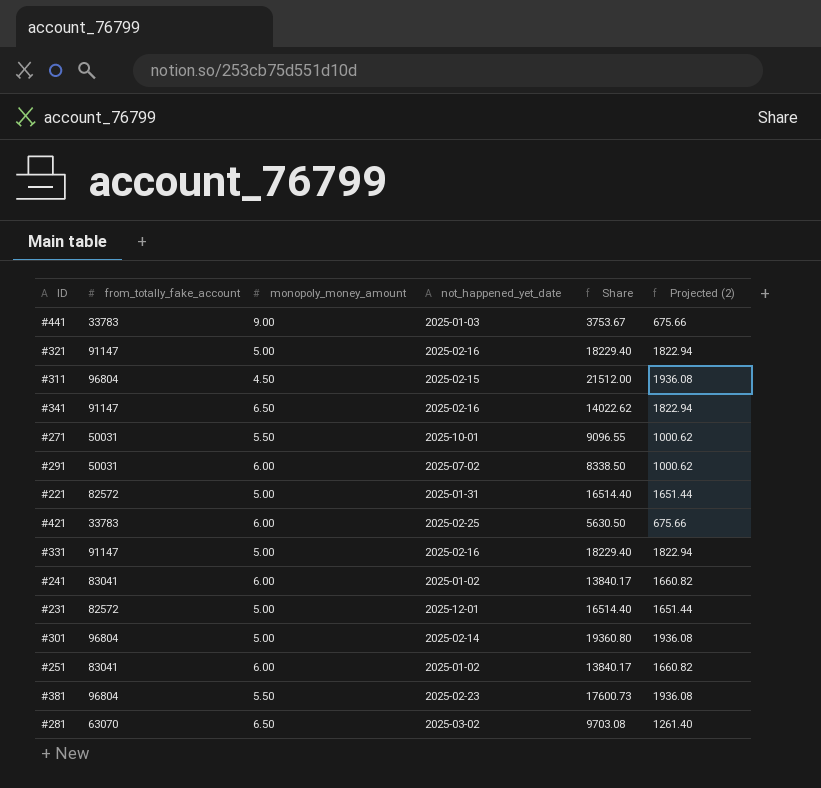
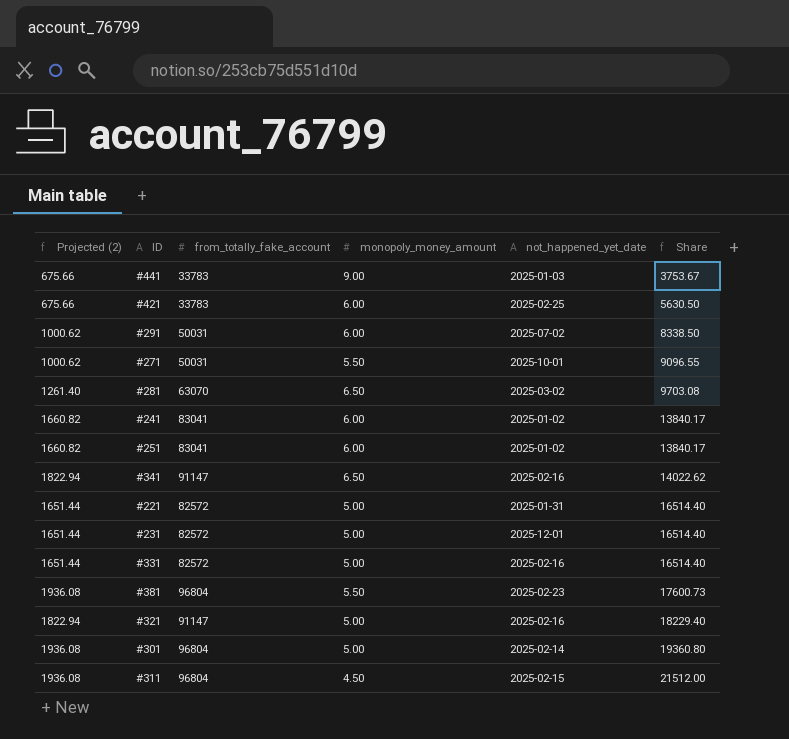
row order: none -> Share ascending
column Projected (2) | position: 6 -> 1
#331 | Projected (2): 1822.94 -> 1651.44
#331 | from_totally_fake_account: 91147 -> 82572
#331 | Share: 18229.40 -> 16514.40

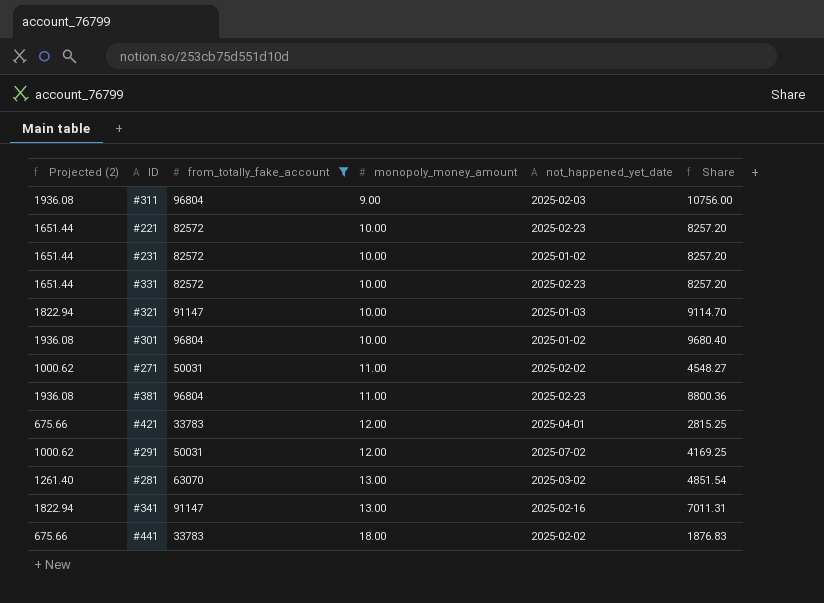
filter: none -> from_totally_fake_account != 83041
row order: Share ascending -> monopoly_money_amount ascending
#311 | monopoly_money_amount: 4.50 -> 9.00
#311 | not_happened_yet_date: 2025-02-15 -> 2025-02-03
#311 | Share: 21512.00 -> 10756.00
#221 | monopoly_money_amount: 5.00 -> 10.00
#221 | not_happened_yet_date: 2025-01-31 -> 2025-02-23
#221 | Share: 16514.40 -> 8257.20
#231 | monopoly_money_amount: 5.00 -> 10.00
#231 | not_happened_yet_date: 2025-12-01 -> 2025-01-02
#231 | Share: 16514.40 -> 8257.20
#331 | monopoly_money_amount: 5.00 -> 10.00
#331 | not_happened_yet_date: 2025-02-16 -> 2025-02-23
#331 | Share: 16514.40 -> 8257.20
#321 | monopoly_money_amount: 5.00 -> 10.00
#321 | not_happened_yet_date: 2025-02-16 -> 2025-01-03
#321 | Share: 18229.40 -> 9114.70
#301 | monopoly_money_amount: 5.00 -> 10.00
#301 | not_happened_yet_date: 2025-02-14 -> 2025-01-02
#301 | Share: 19360.80 -> 9680.40
#271 | monopoly_money_amount: 5.50 -> 11.00
#271 | not_happened_yet_date: 2025-10-01 -> 2025-02-02
#271 | Share: 9096.55 -> 4548.27
#381 | monopoly_money_amount: 5.50 -> 11.00
#381 | Share: 17600.73 -> 8800.36
#421 | monopoly_money_amount: 6.00 -> 12.00
#421 | not_happened_yet_date: 2025-02-25 -> 2025-04-01
#421 | Share: 5630.50 -> 2815.25
#291 | monopoly_money_amount: 6.00 -> 12.00
#291 | Share: 8338.50 -> 4169.25
#281 | monopoly_money_amount: 6.50 -> 13.00
#281 | Share: 9703.08 -> 4851.54
#341 | monopoly_money_amount: 6.50 -> 13.00
#341 | Share: 14022.62 -> 7011.31
#441 | monopoly_money_amount: 9.00 -> 18.00
#441 | not_happened_yet_date: 2025-01-03 -> 2025-02-02
#441 | Share: 3753.67 -> 1876.83

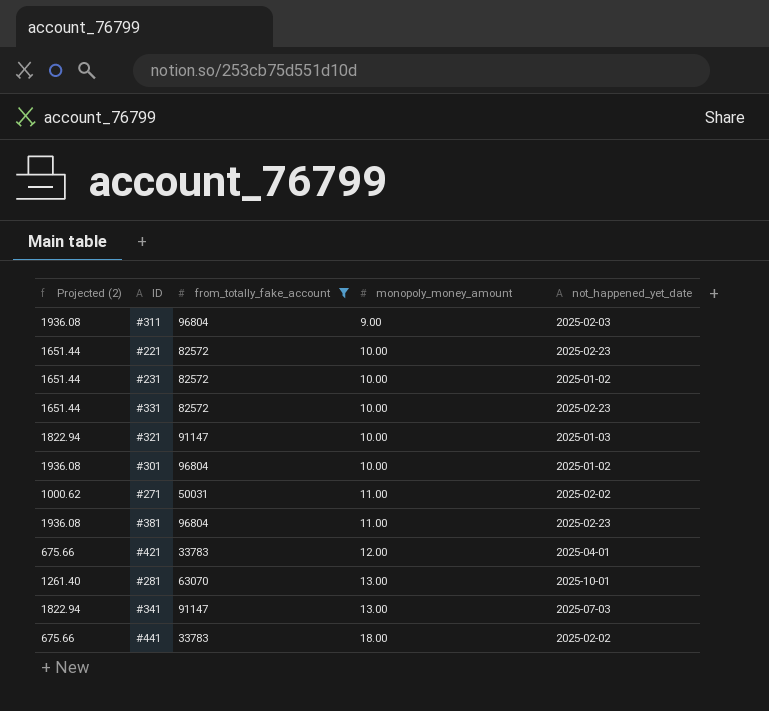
column Share | formula: [from_totally_fake_account] / [monopoly_money_amount] -> none
row #291: 1000.62 | 50031 | 12.00 | 2025-07-02 | 4169.25 -> none
#281 | not_happened_yet_date: 2025-03-02 -> 2025-10-01
#341 | not_happened_yet_date: 2025-02-16 -> 2025-07-03

